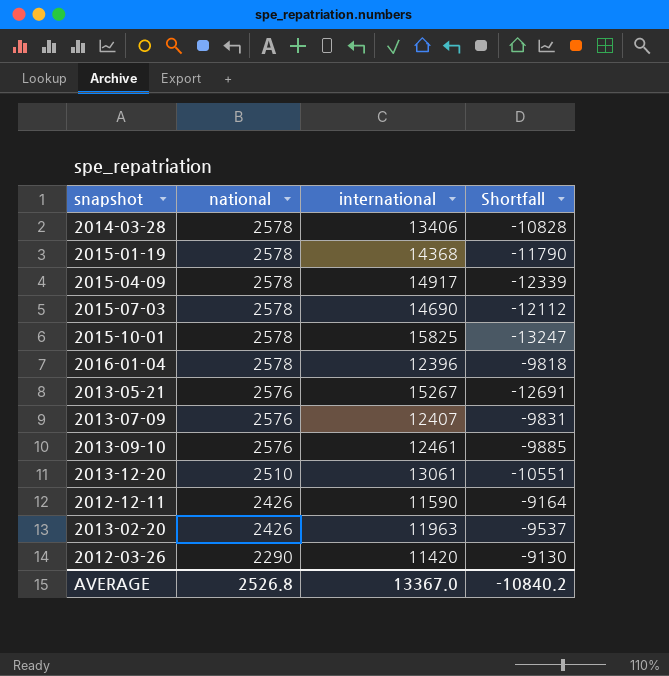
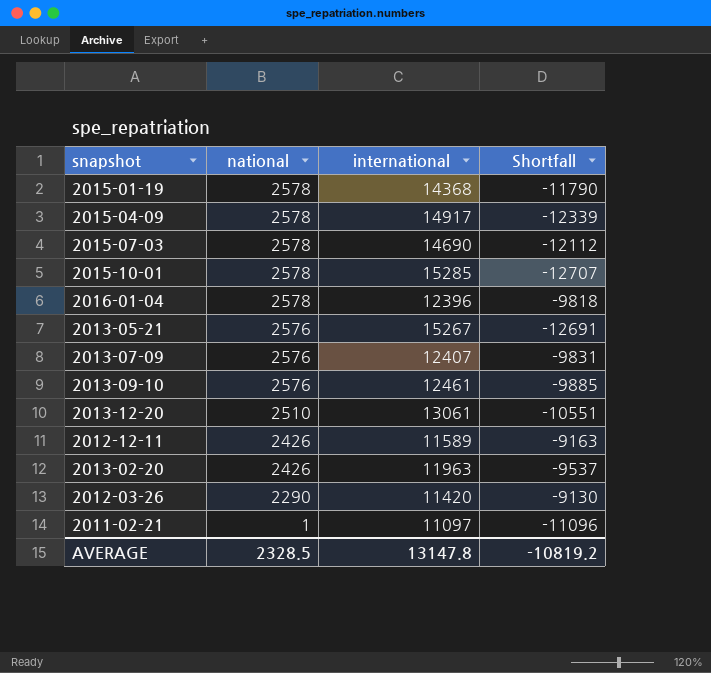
row 2014-03-28: 2578 | 13406 | -10828 -> none
2015-10-01 | international: 15825 -> 15285
2015-10-01 | Shortfall: -13247 -> -12707
2012-12-11 | international: 11590 -> 11589
2012-12-11 | Shortfall: -9164 -> -9163
row 2011-02-21: none -> 1 | 11097 | -11096
AVERAGE | national: 2526.8 -> 2328.5
AVERAGE | international: 13367.0 -> 13147.8
AVERAGE | Shortfall: -10840.2 -> -10819.2

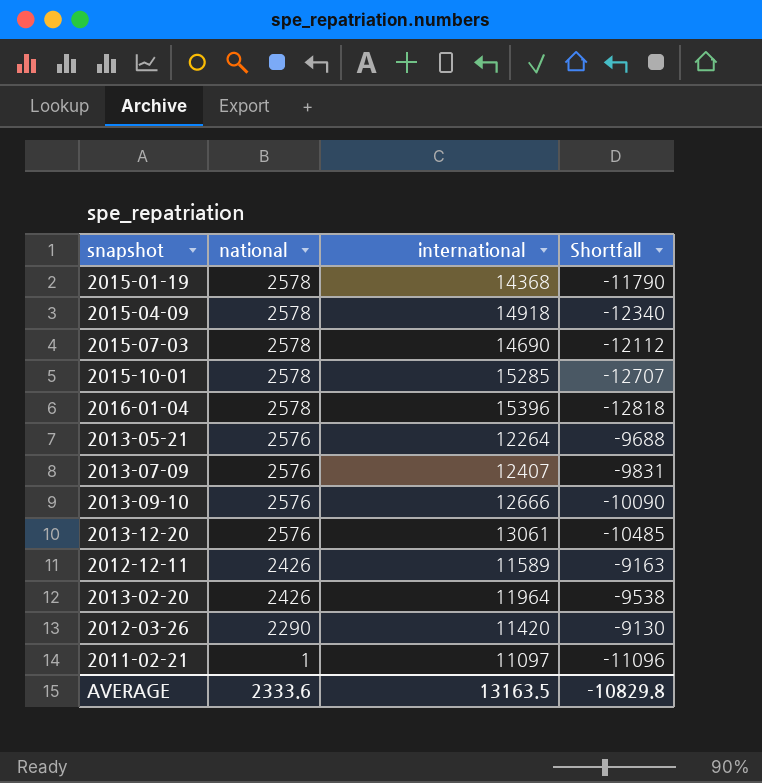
2015-04-09 | international: 14917 -> 14918
2015-04-09 | Shortfall: -12339 -> -12340
2016-01-04 | international: 12396 -> 15396
2016-01-04 | Shortfall: -9818 -> -12818
2013-05-21 | international: 15267 -> 12264
2013-05-21 | Shortfall: -12691 -> -9688
2013-09-10 | international: 12461 -> 12666
2013-09-10 | Shortfall: -9885 -> -10090
2013-12-20 | national: 2510 -> 2576
2013-12-20 | Shortfall: -10551 -> -10485
2013-02-20 | international: 11963 -> 11964
2013-02-20 | Shortfall: -9537 -> -9538
AVERAGE | national: 2328.5 -> 2333.6
AVERAGE | international: 13147.8 -> 13163.5
AVERAGE | Shortfall: -10819.2 -> -10829.8

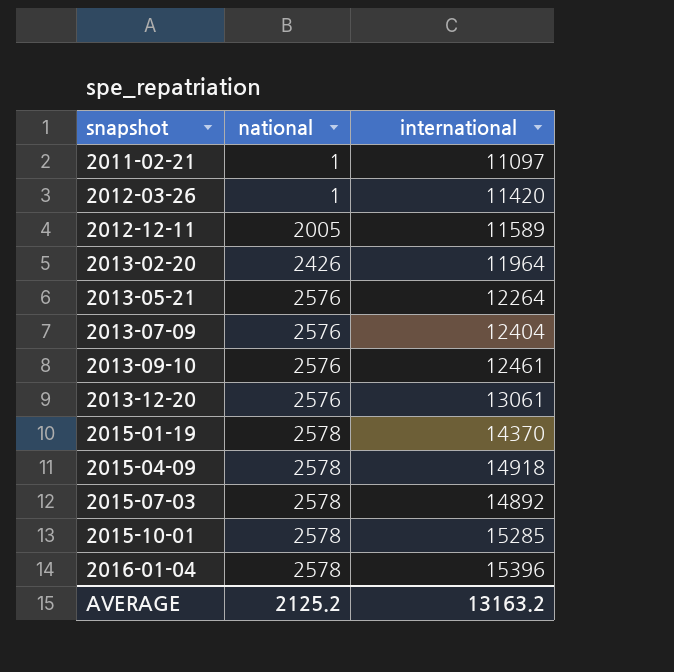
row order: national descending -> snapshot ascending
column Shortfall | formula: [national] - [international] -> none
2012-03-26 | national: 2290 -> 1
2012-12-11 | national: 2426 -> 2005
2013-07-09 | international: 12407 -> 12404
2013-09-10 | international: 12666 -> 12461
2015-01-19 | international: 14368 -> 14370
2015-07-03 | international: 14690 -> 14892
AVERAGE | national: 2333.6 -> 2125.2
AVERAGE | international: 13163.5 -> 13163.2

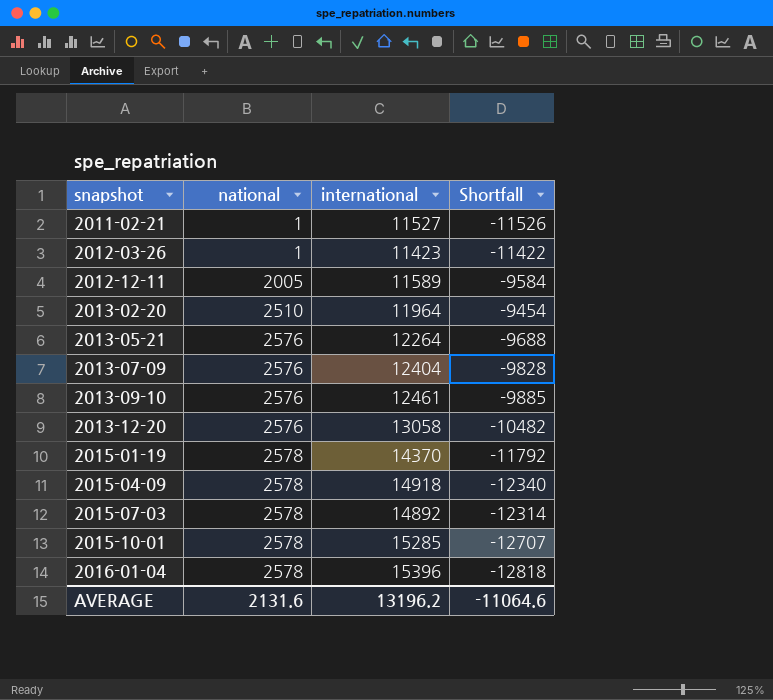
column Shortfall | formula: none -> [national] - [international]
2011-02-21 | international: 11097 -> 11527
2012-03-26 | international: 11420 -> 11423
2013-02-20 | national: 2426 -> 2510
2013-12-20 | international: 13061 -> 13058
AVERAGE | national: 2125.2 -> 2131.6
AVERAGE | international: 13163.2 -> 13196.2

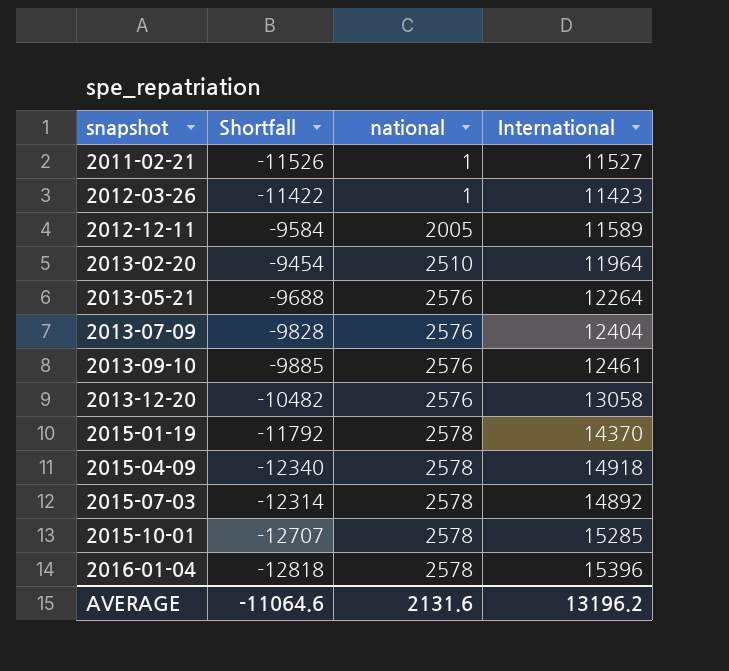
column Shortfall | position: 4 -> 2
column name: international -> International

